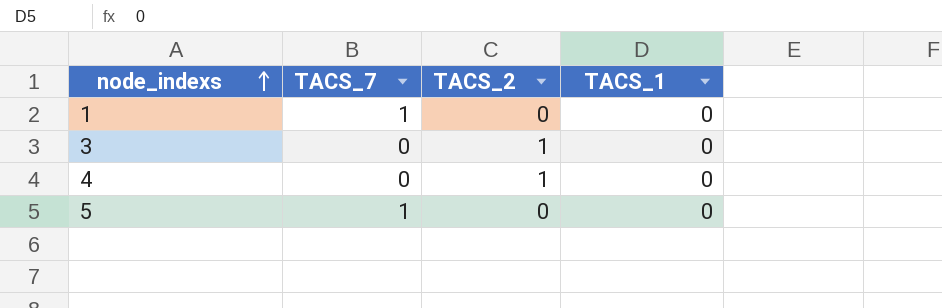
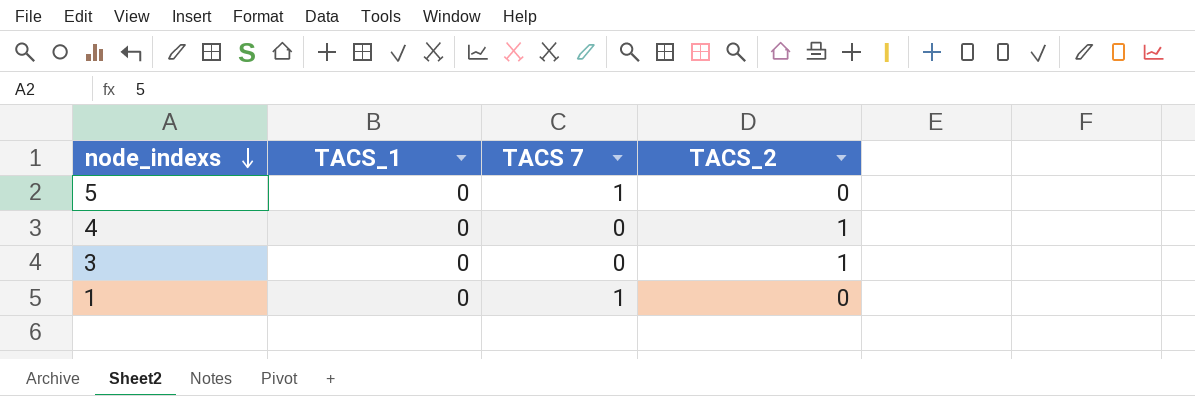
row order: node_indexs ascending -> node_indexs descending
column TACS_1 | position: 4 -> 2
column name: TACS_7 -> TACS 7

